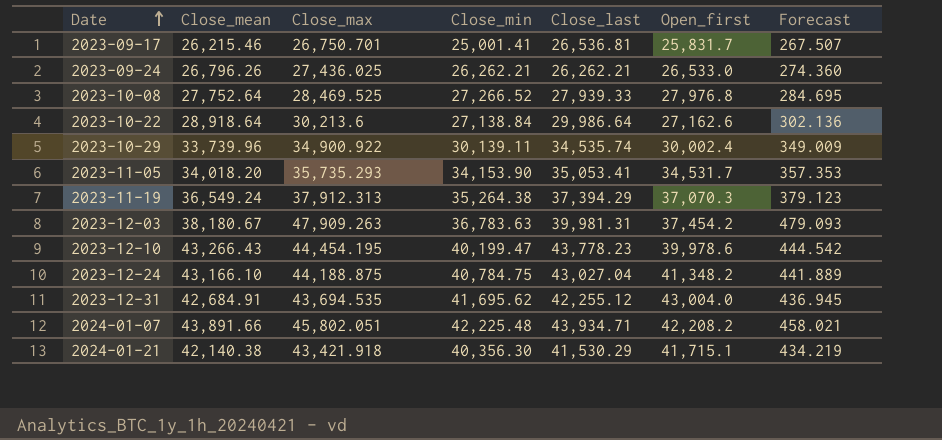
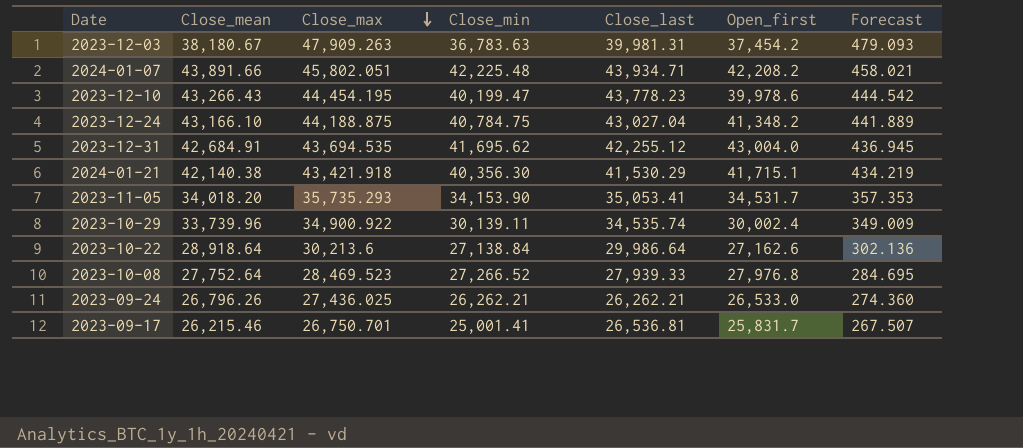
row order: Date ascending -> Close_max descending
row 2023-11-19: 36,549.24 | 37,912.313 | 35,264.38 | 37,394.29 | 37,070.3 | 379.123 -> none
2023-10-08 | Close_max: 28,469.525 -> 28,469.523

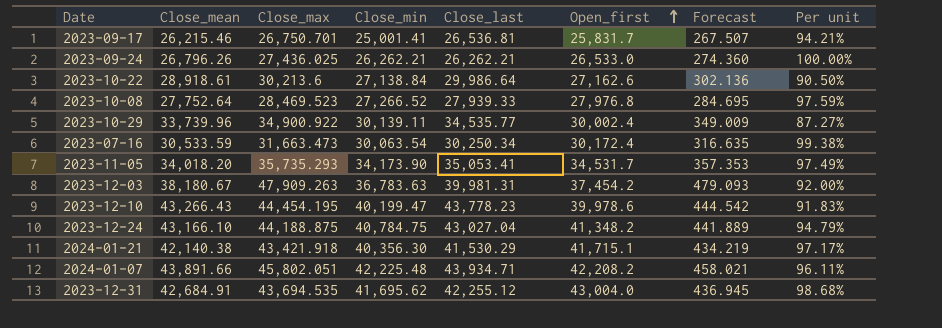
row order: Close_max descending -> Open_first ascending
column Per unit | formula: none -> [Close_min] / [Close_last]
2023-10-22 | Close_mean: 28,918.64 -> 28,918.61
2023-10-29 | Close_last: 34,535.74 -> 34,535.77
row 2023-07-16: none -> 30,533.59 | 31,663.473 | 30,063.54 | 30,250.34 | 30,172.4 | 316.635 | 99.38%
2023-11-05 | Close_min: 34,153.90 -> 34,173.90

